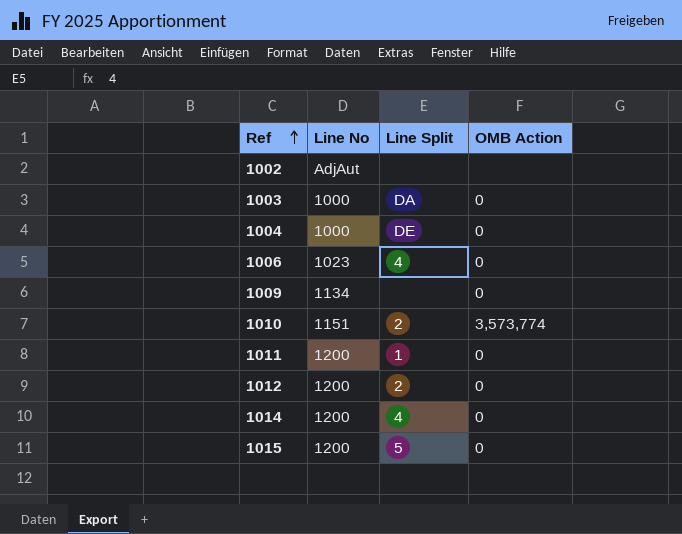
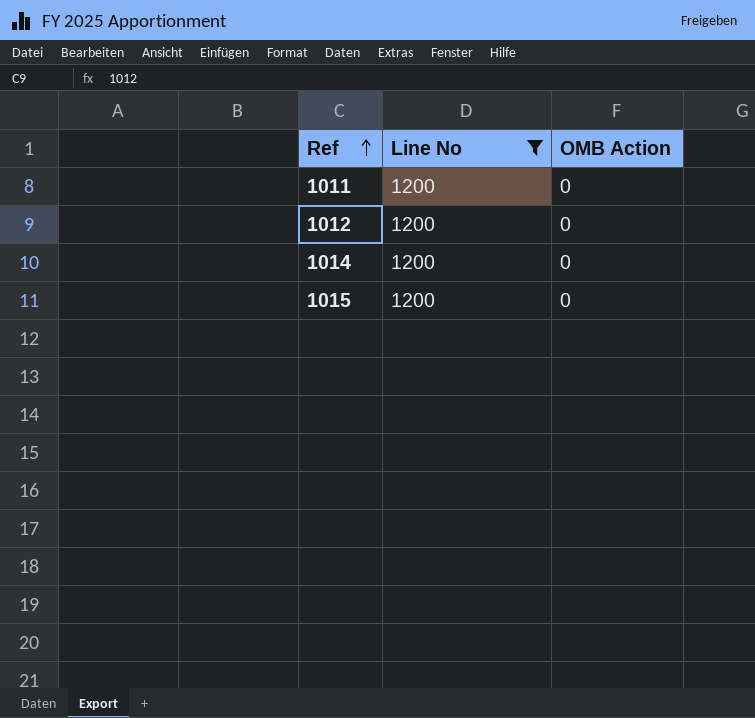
filter: none -> Line No = 1200
column Line Split | position: 3 -> none

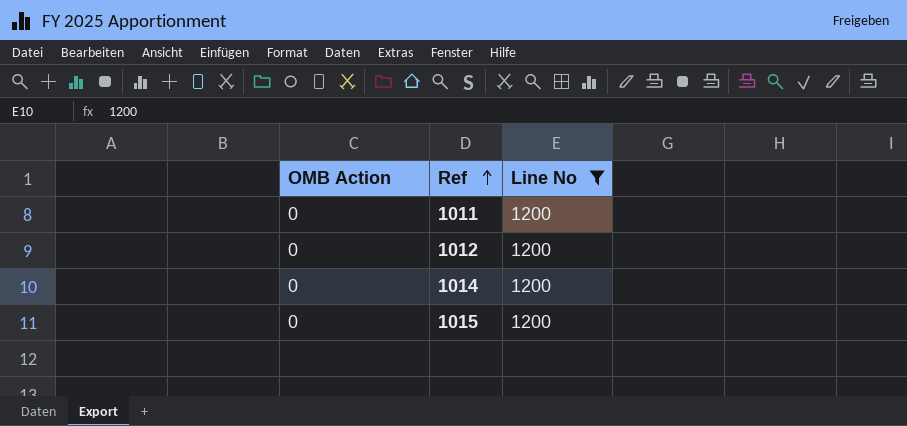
column OMB Action | position: 3 -> 1

